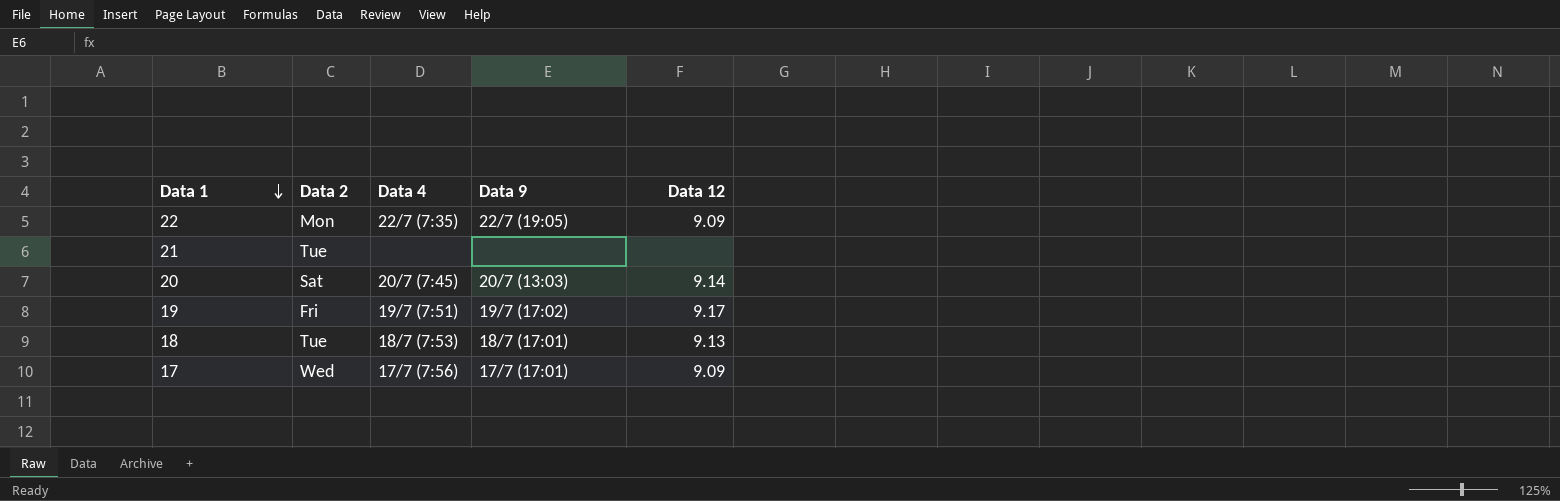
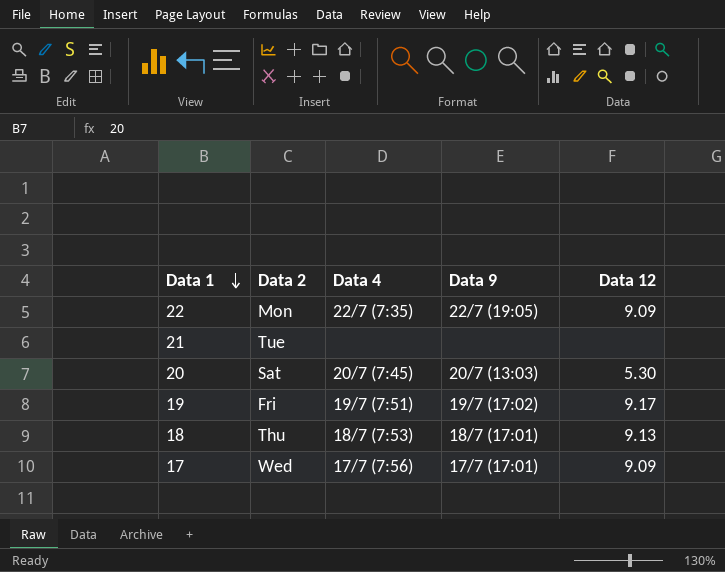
20 | Data 12: 9.14 -> 5.30
18 | Data 2: Tue -> Thu

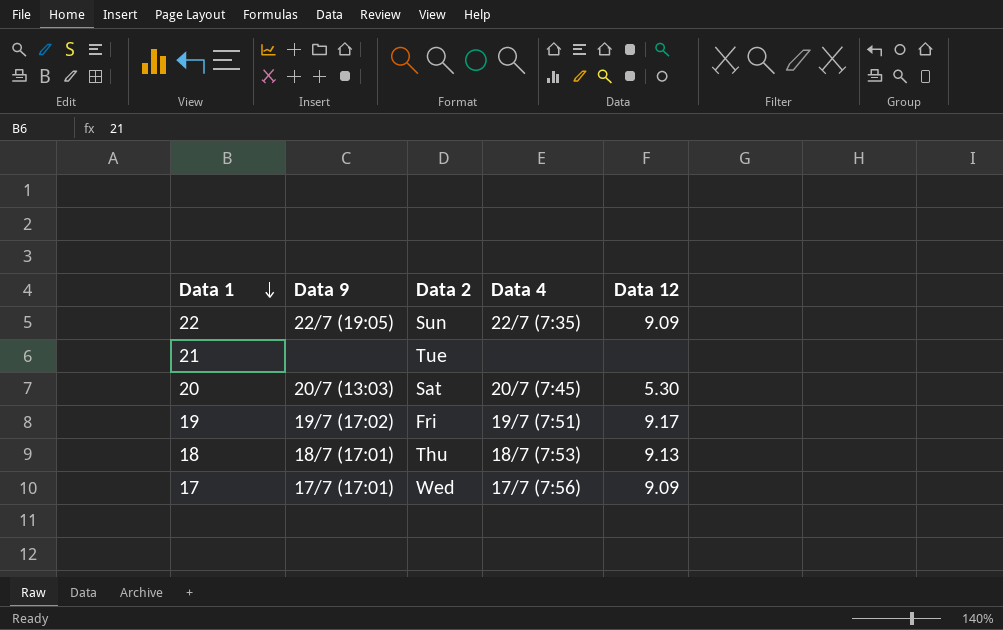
column Data 9 | position: 4 -> 2
22 | Data 2: Mon -> Sun

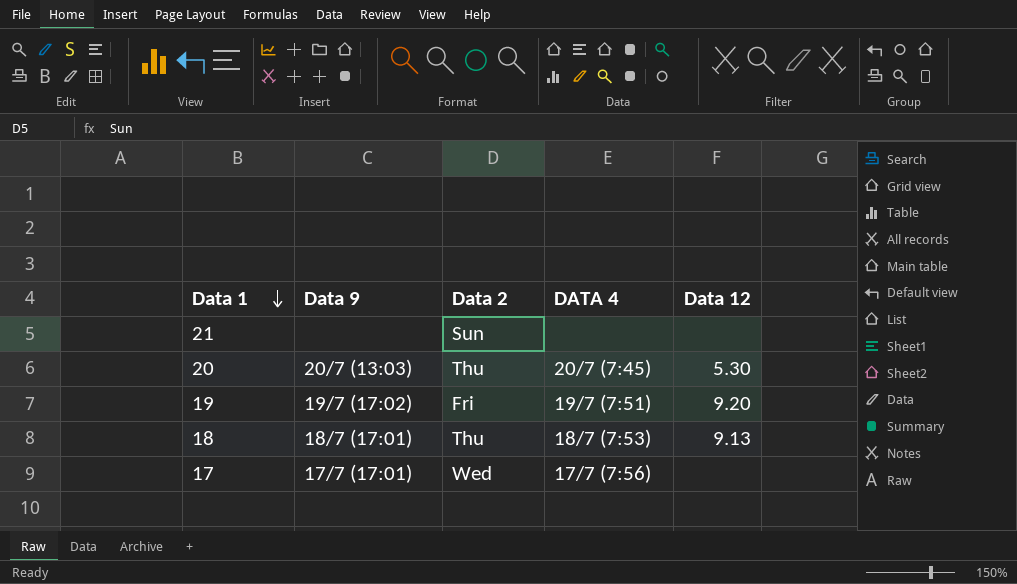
column name: Data 4 -> DATA 4
row 22: 22/7 (19:05) | Sun | 22/7 (7:35) | 9.09 -> none
21 | Data 2: Tue -> Sun
20 | Data 2: Sat -> Thu
19 | Data 12: 9.17 -> 9.20
17 | Data 12: 9.09 -> none

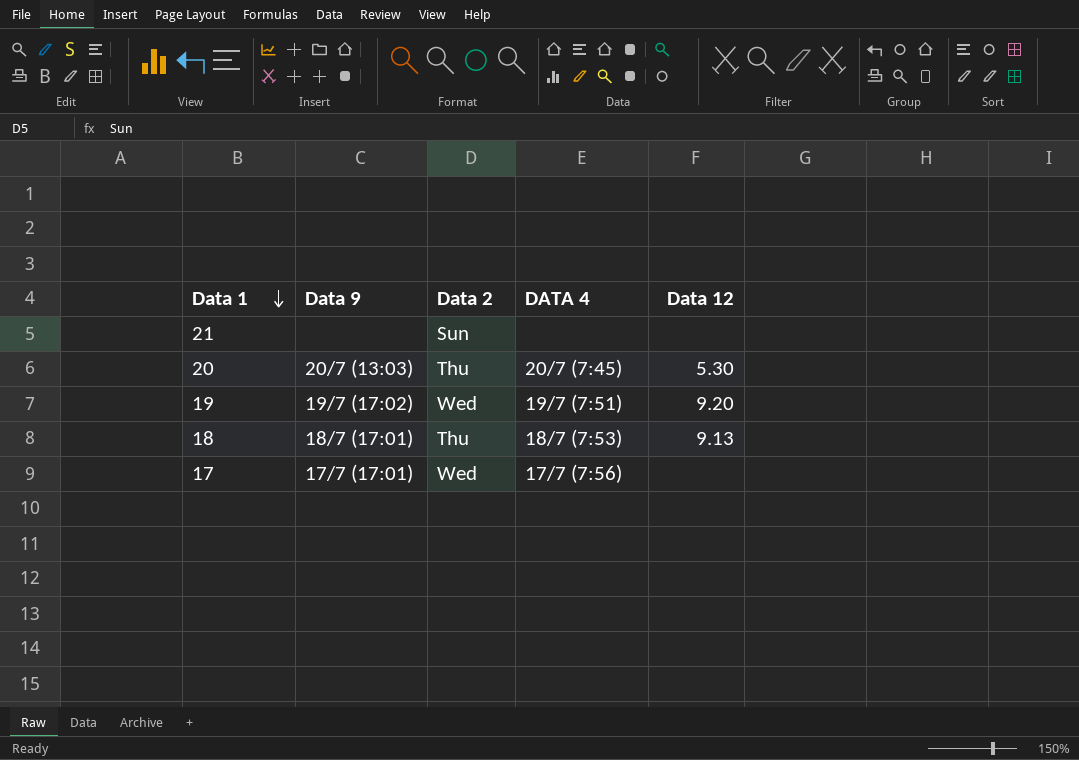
19 | Data 2: Fri -> Wed

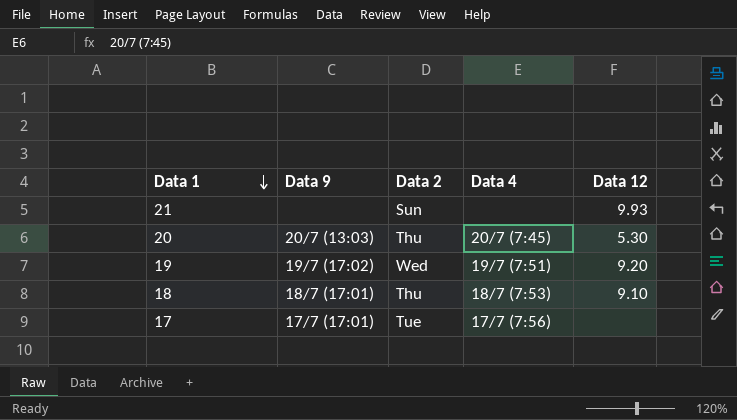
column name: DATA 4 -> Data 4
21 | Data 12: none -> 9.93
18 | Data 12: 9.13 -> 9.10
17 | Data 2: Wed -> Tue

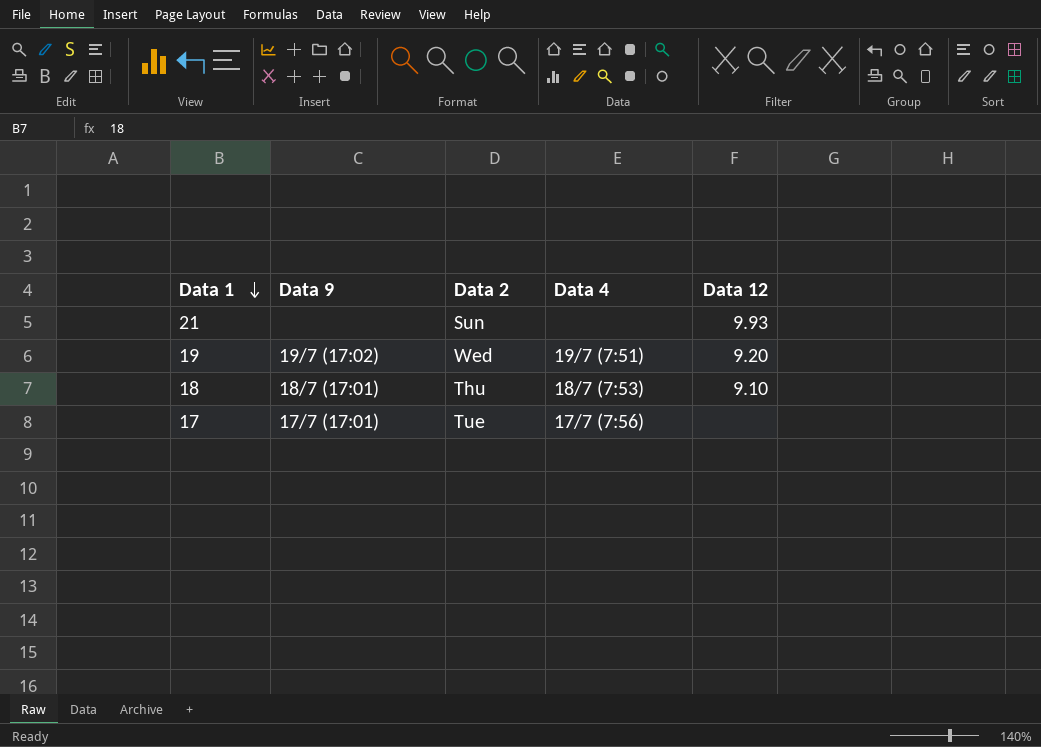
row 20: 20/7 (13:03) | Thu | 20/7 (7:45) | 5.30 -> none

